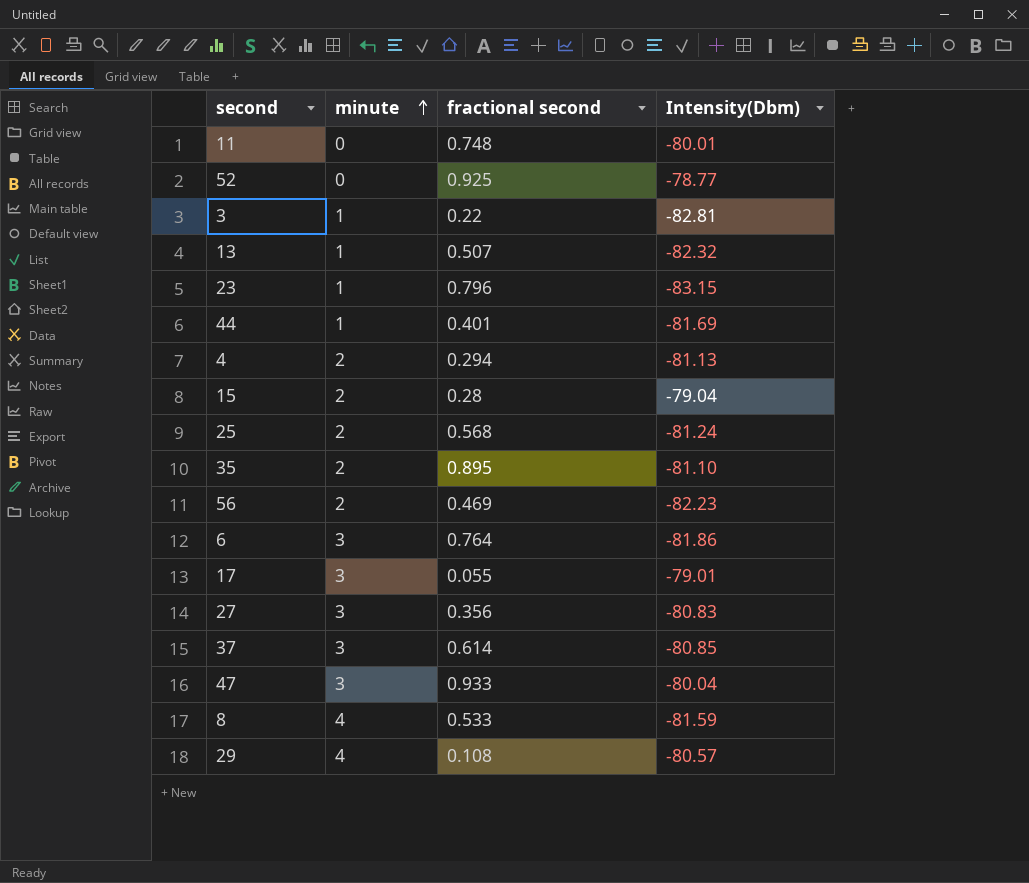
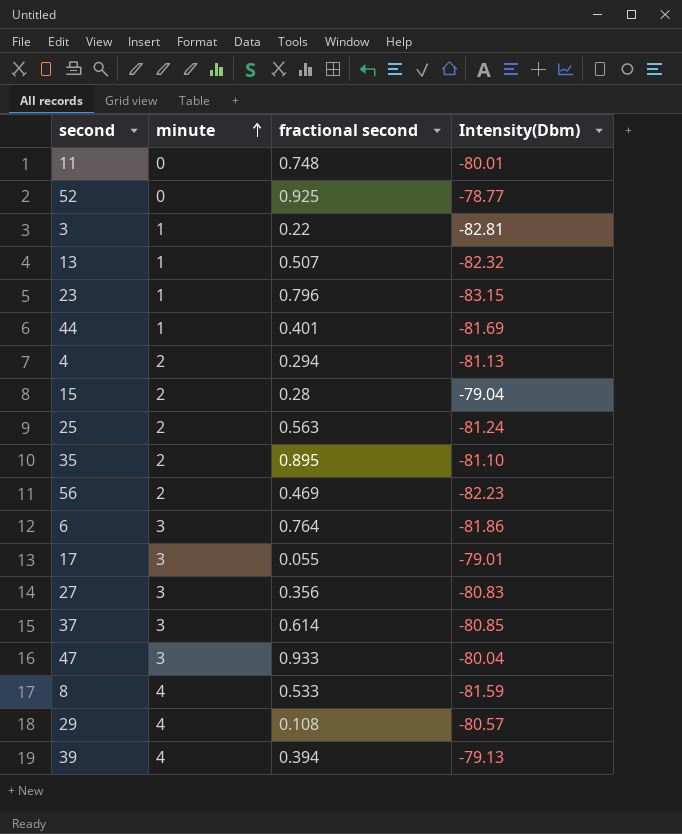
25 | fractional second: 0.568 -> 0.563
row 39: none -> 4 | 0.394 | -79.13

